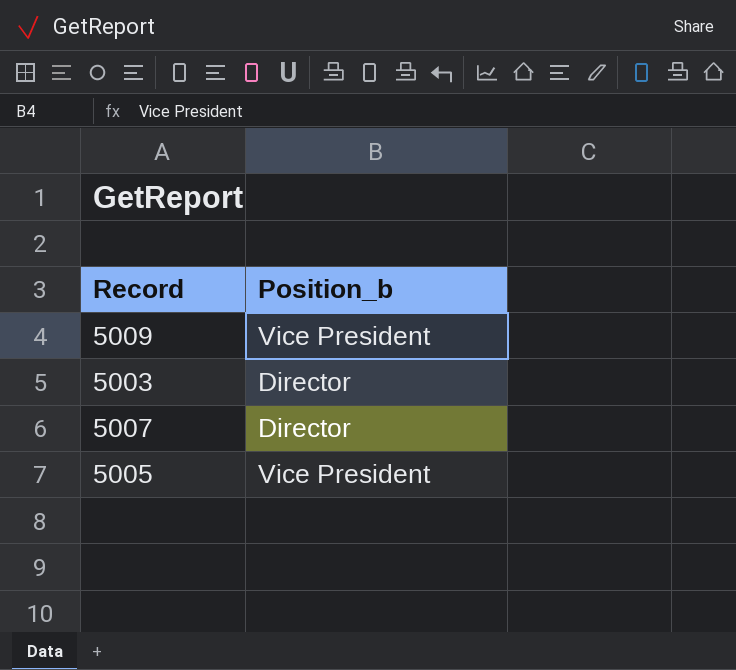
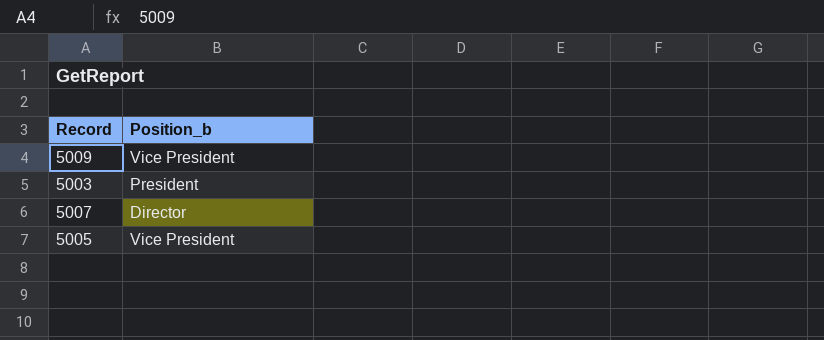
5003 | Position_b: Director -> President

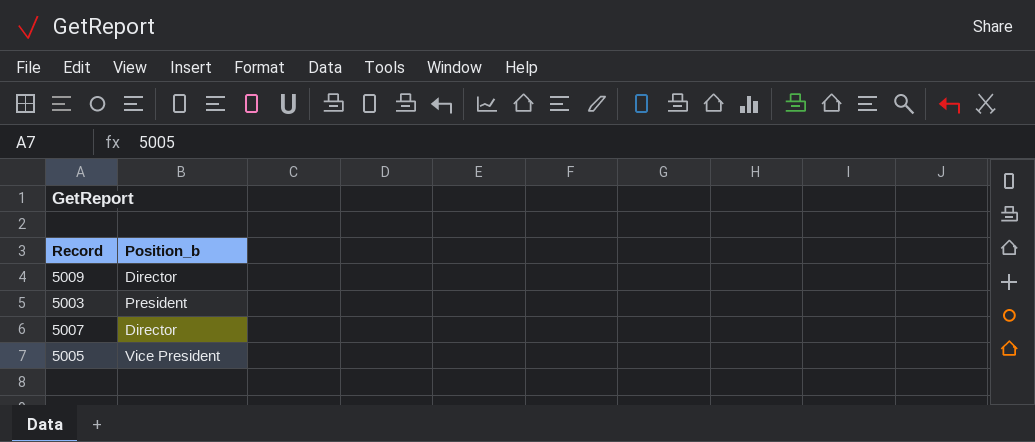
5009 | Position_b: Vice President -> Director

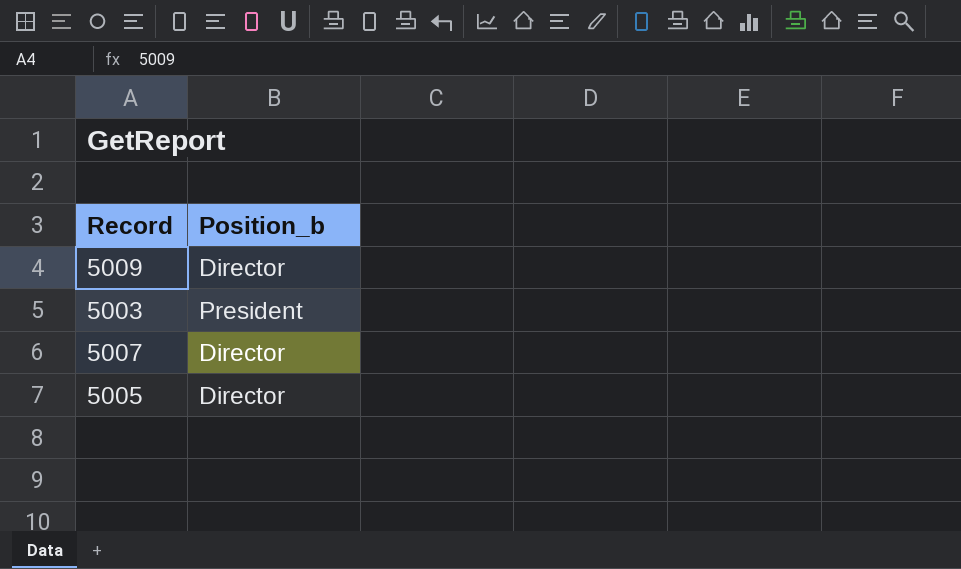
5005 | Position_b: Vice President -> Director

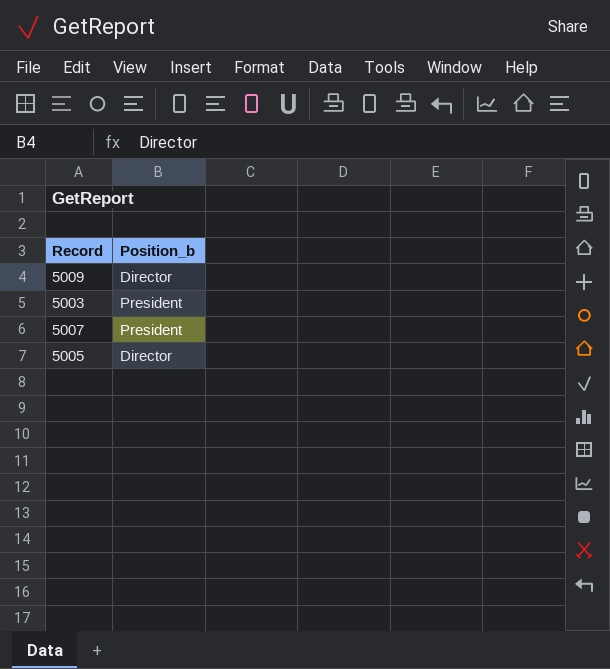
5007 | Position_b: Director -> President

